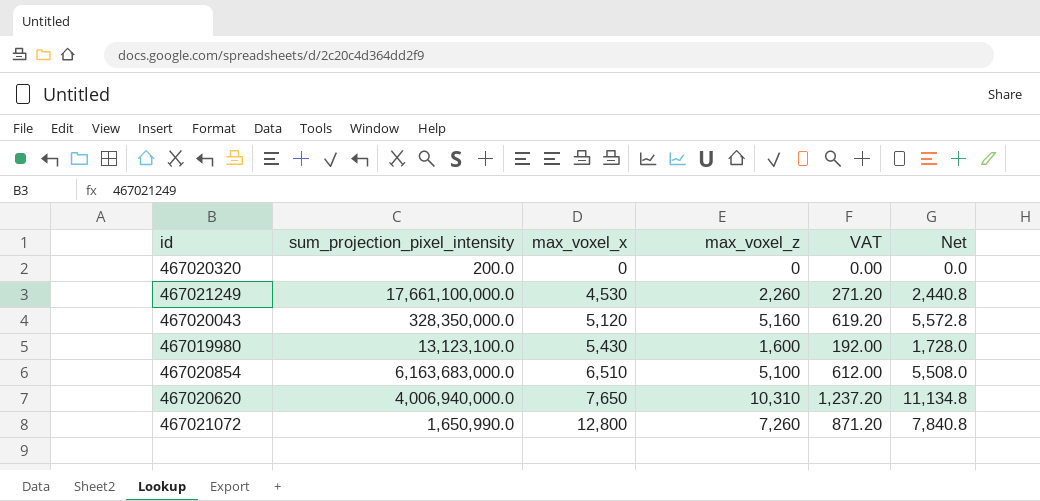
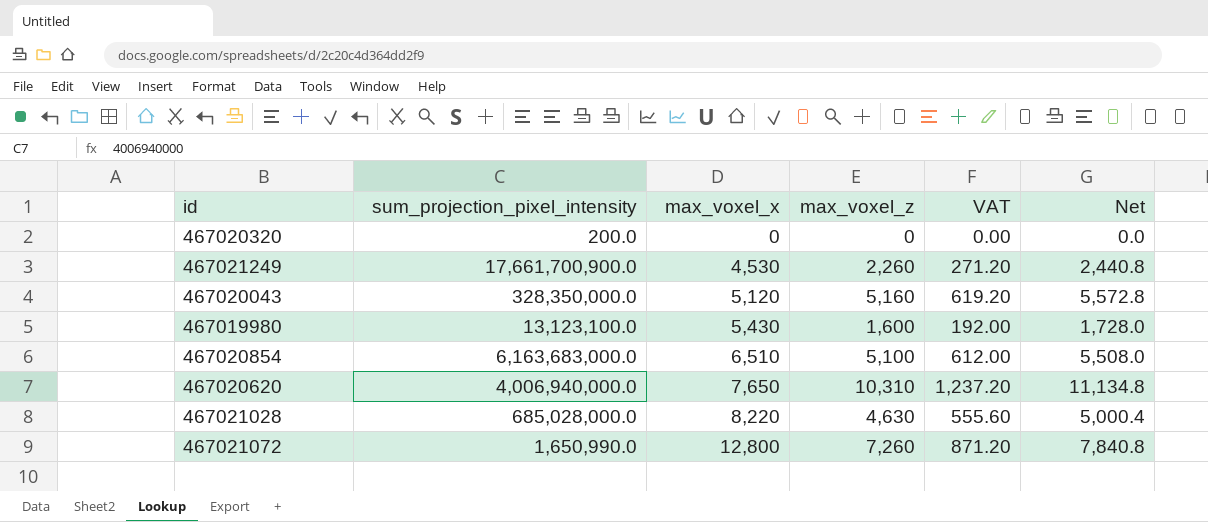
467021249 | sum_projection_pixel_intensity: 17,661,100,000.0 -> 17,661,700,900.0
row 467021028: none -> 685,028,000.0 | 8,220 | 4,630 | 555.60 | 5,000.4

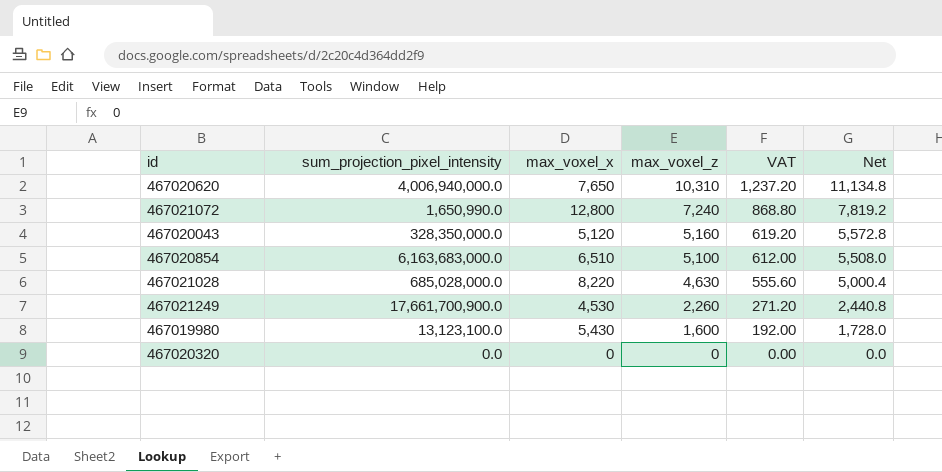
row order: max_voxel_x ascending -> max_voxel_z descending
467021072 | max_voxel_z: 7,260 -> 7,240
467021072 | VAT: 871.20 -> 868.80
467021072 | Net: 7,840.8 -> 7,819.2
467020320 | sum_projection_pixel_intensity: 200.0 -> 0.0

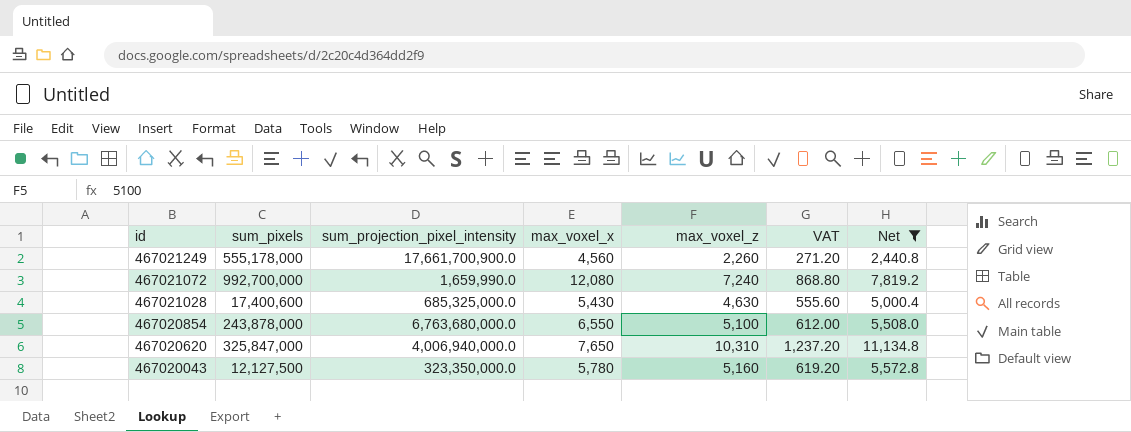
filter: none -> Net >= 2,440.8
row order: max_voxel_z descending -> id descending
column sum_pixels | position: none -> 2
467021249 | max_voxel_x: 4,530 -> 4,560
467021072 | sum_projection_pixel_intensity: 1,650,990.0 -> 1,659,990.0
467021072 | max_voxel_x: 12,800 -> 12,080
467021028 | sum_projection_pixel_intensity: 685,028,000.0 -> 685,325,000.0
467021028 | max_voxel_x: 8,220 -> 5,430
467020854 | sum_projection_pixel_intensity: 6,163,683,000.0 -> 6,763,680,000.0
467020854 | max_voxel_x: 6,510 -> 6,550
467020043 | sum_projection_pixel_intensity: 328,350,000.0 -> 323,350,000.0
467020043 | max_voxel_x: 5,120 -> 5,780

